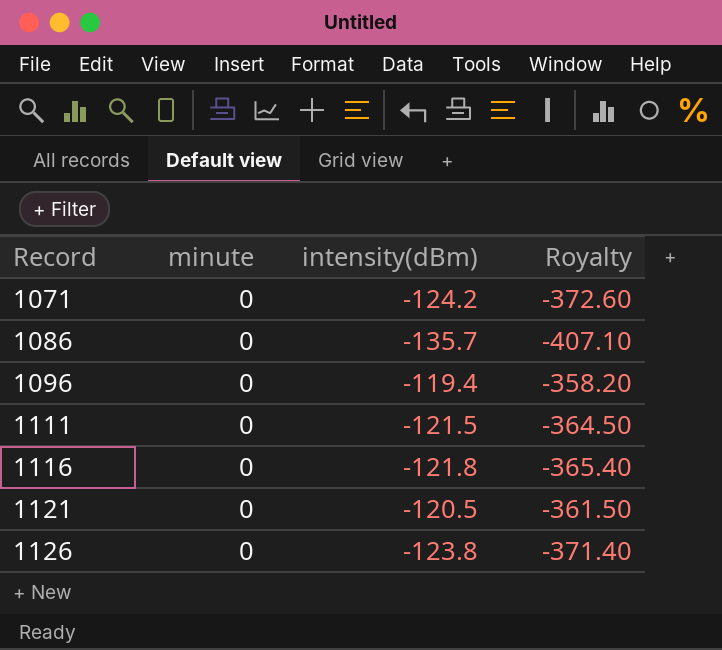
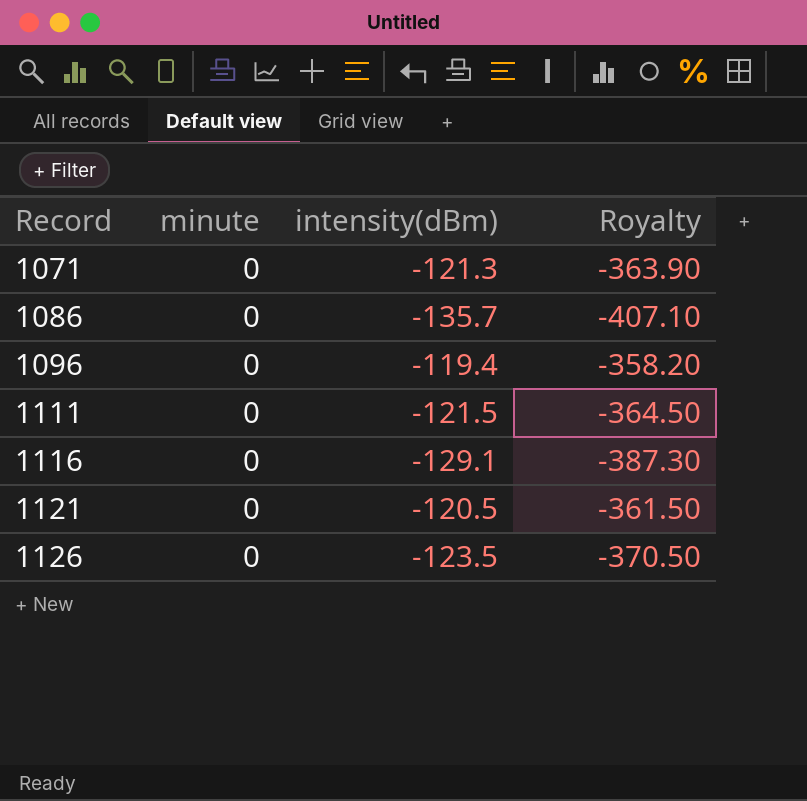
1071 | intensity(dBm): -124.2 -> -121.3
1071 | Royalty: -372.60 -> -363.90
1116 | intensity(dBm): -121.8 -> -129.1
1116 | Royalty: -365.40 -> -387.30
1126 | intensity(dBm): -123.8 -> -123.5
1126 | Royalty: -371.40 -> -370.50

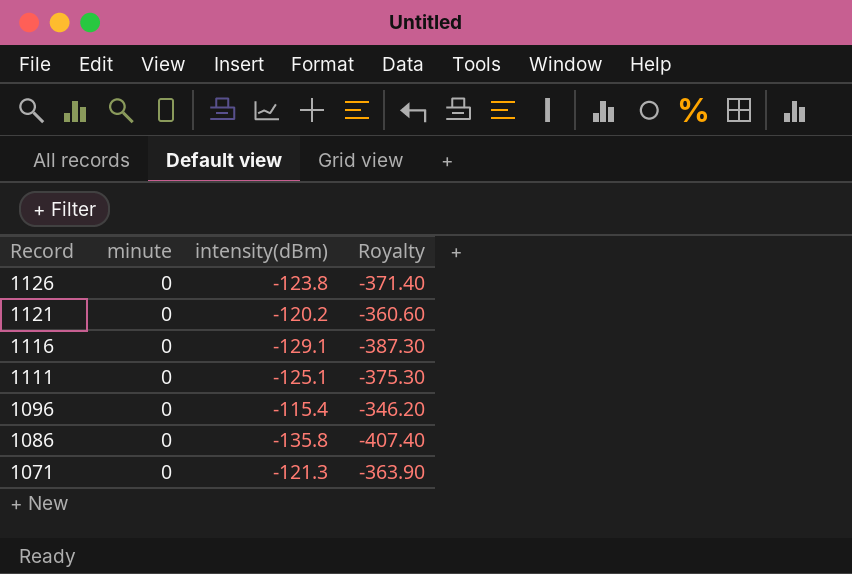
row order: Record ascending -> Record descending
1126 | intensity(dBm): -123.5 -> -123.8
1126 | Royalty: -370.50 -> -371.40
1121 | intensity(dBm): -120.5 -> -120.2
1121 | Royalty: -361.50 -> -360.60
1111 | intensity(dBm): -121.5 -> -125.1
1111 | Royalty: -364.50 -> -375.30
1096 | intensity(dBm): -119.4 -> -115.4
1096 | Royalty: -358.20 -> -346.20
1086 | intensity(dBm): -135.7 -> -135.8
1086 | Royalty: -407.10 -> -407.40

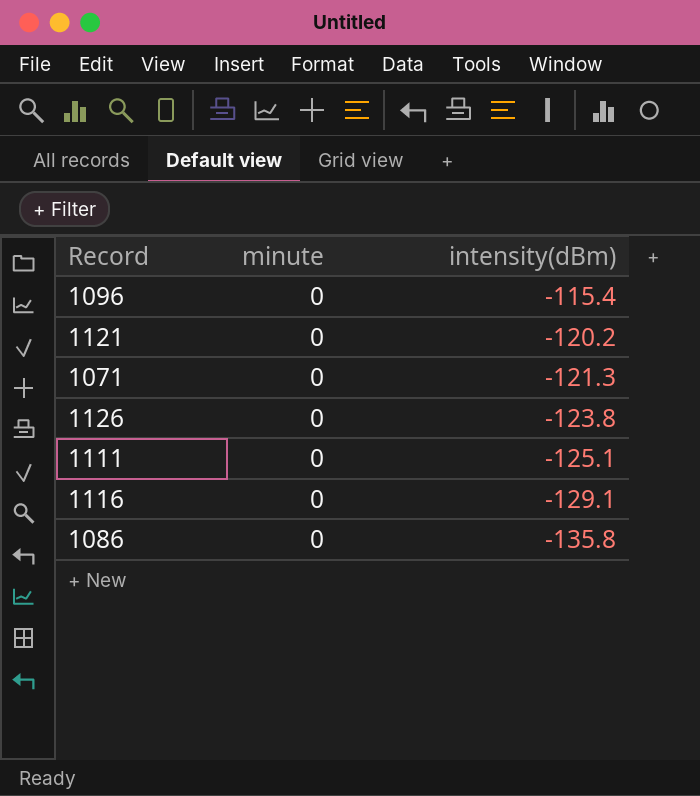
row order: Record descending -> intensity(dBm) descending
column Royalty | formula: [intensity(dBm)] * 3 -> none

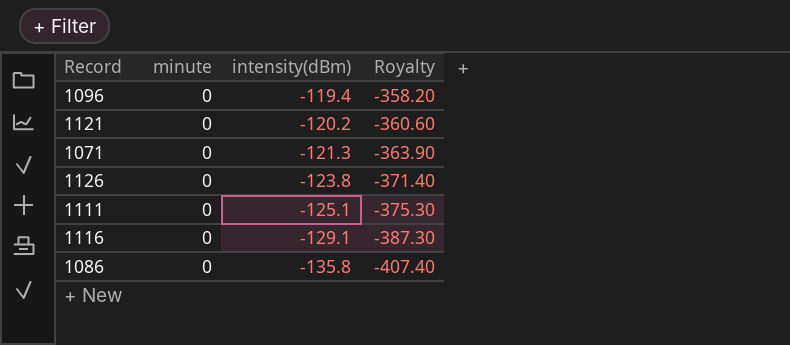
column Royalty | formula: none -> [intensity(dBm)] * 3
1096 | intensity(dBm): -115.4 -> -119.4

